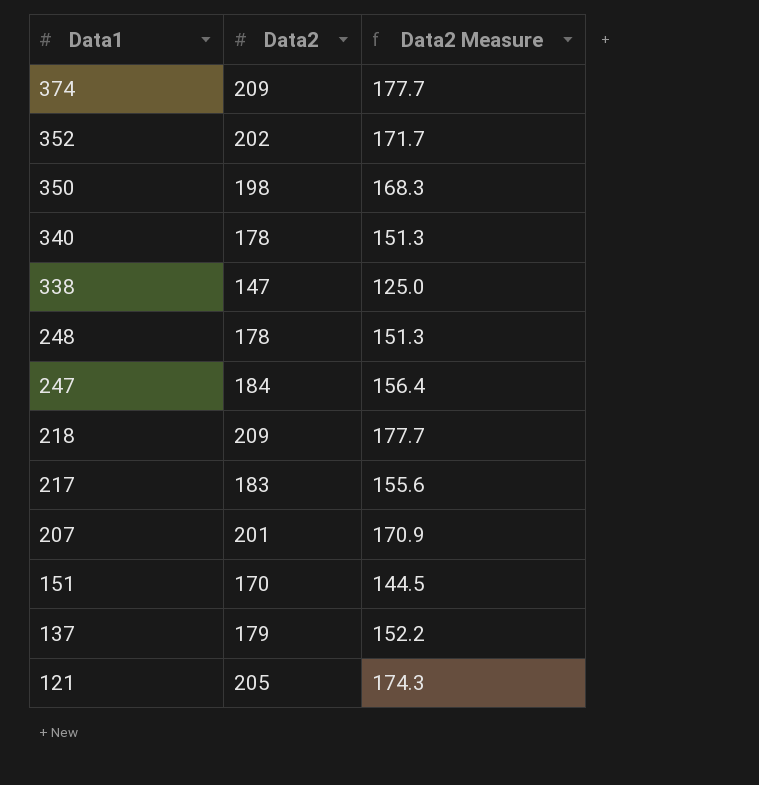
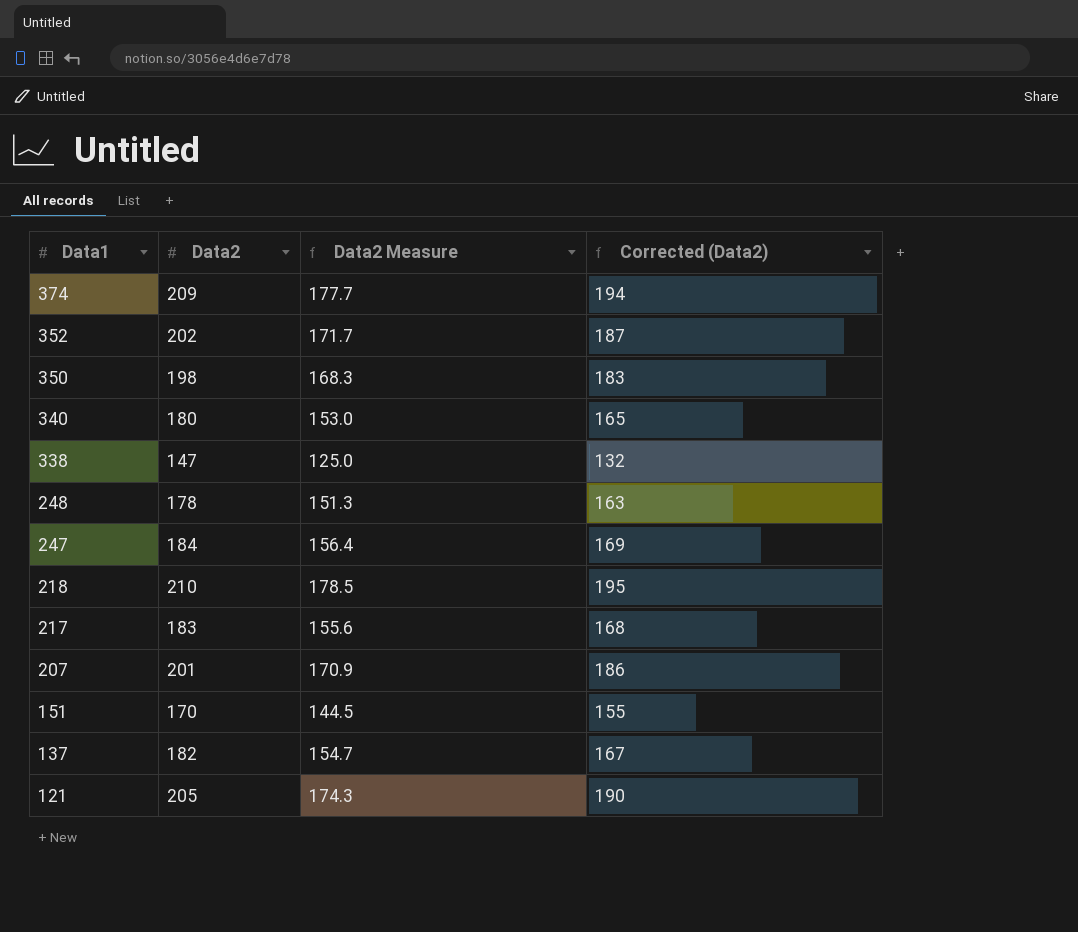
column Corrected (Data2) | formula: none -> [Data2] - 15
340 | Data2: 178 -> 180
340 | Data2 Measure: 151.3 -> 153.0
218 | Data2: 209 -> 210
218 | Data2 Measure: 177.7 -> 178.5
137 | Data2: 179 -> 182
137 | Data2 Measure: 152.2 -> 154.7

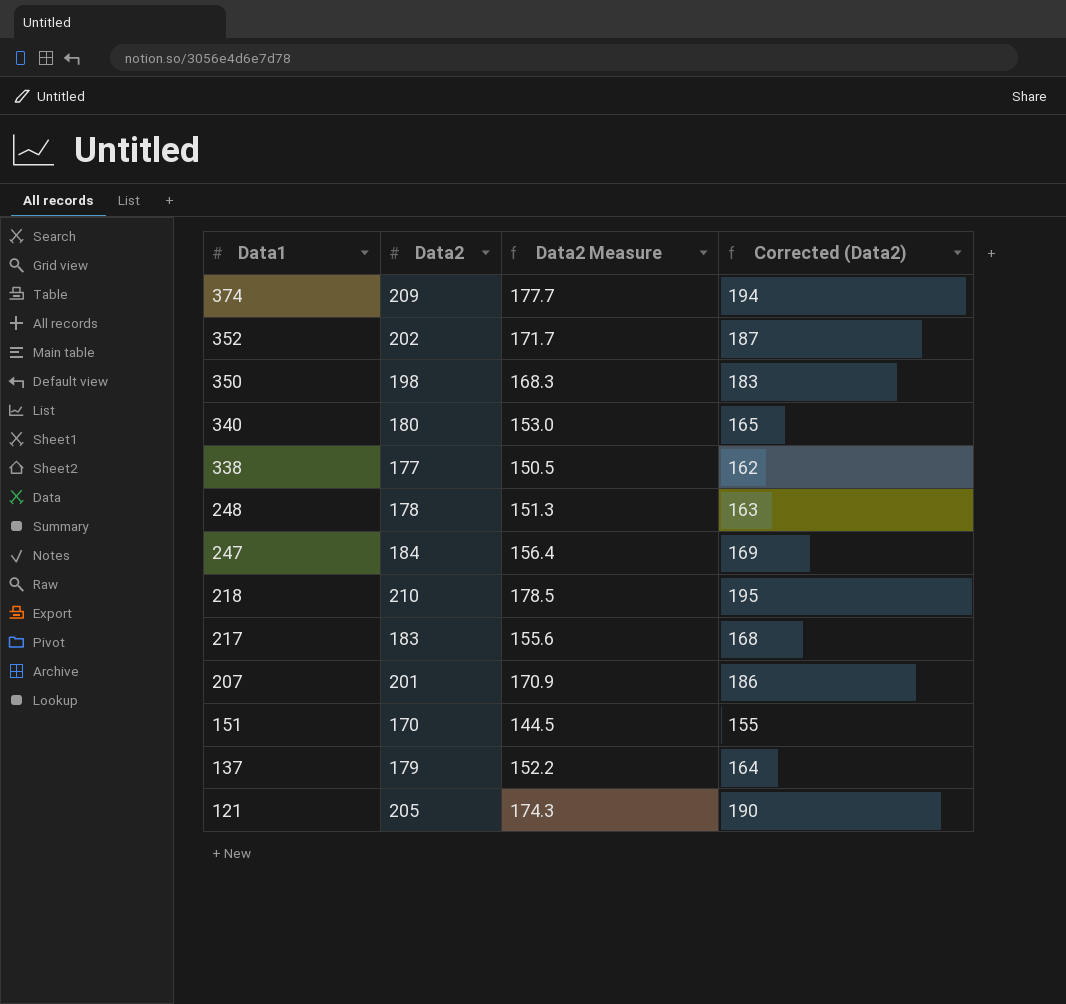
338 | Data2: 147 -> 177
338 | Data2 Measure: 125.0 -> 150.5
338 | Corrected (Data2): 132 -> 162
137 | Data2: 182 -> 179
137 | Data2 Measure: 154.7 -> 152.2
137 | Corrected (Data2): 167 -> 164

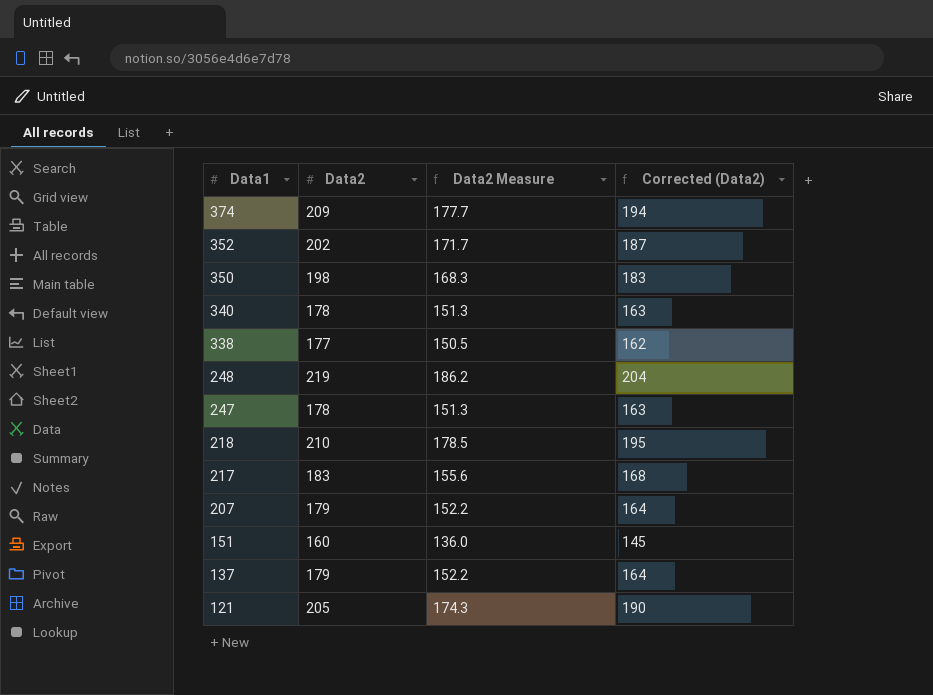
340 | Data2: 180 -> 178
340 | Data2 Measure: 153.0 -> 151.3
340 | Corrected (Data2): 165 -> 163
248 | Data2: 178 -> 219
248 | Data2 Measure: 151.3 -> 186.2
248 | Corrected (Data2): 163 -> 204
247 | Data2: 184 -> 178
247 | Data2 Measure: 156.4 -> 151.3
247 | Corrected (Data2): 169 -> 163
207 | Data2: 201 -> 179
207 | Data2 Measure: 170.9 -> 152.2
207 | Corrected (Data2): 186 -> 164
151 | Data2: 170 -> 160
151 | Data2 Measure: 144.5 -> 136.0
151 | Corrected (Data2): 155 -> 145

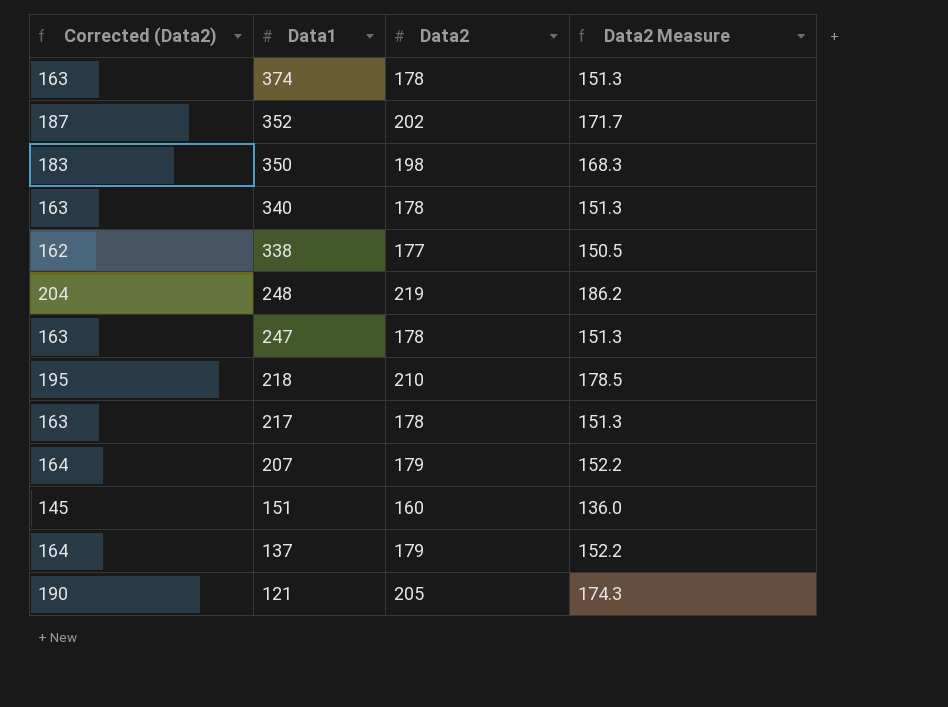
column Corrected (Data2) | position: 4 -> 1
374 | Corrected (Data2): 194 -> 163
374 | Data2: 209 -> 178
374 | Data2 Measure: 177.7 -> 151.3
217 | Corrected (Data2): 168 -> 163
217 | Data2: 183 -> 178
217 | Data2 Measure: 155.6 -> 151.3

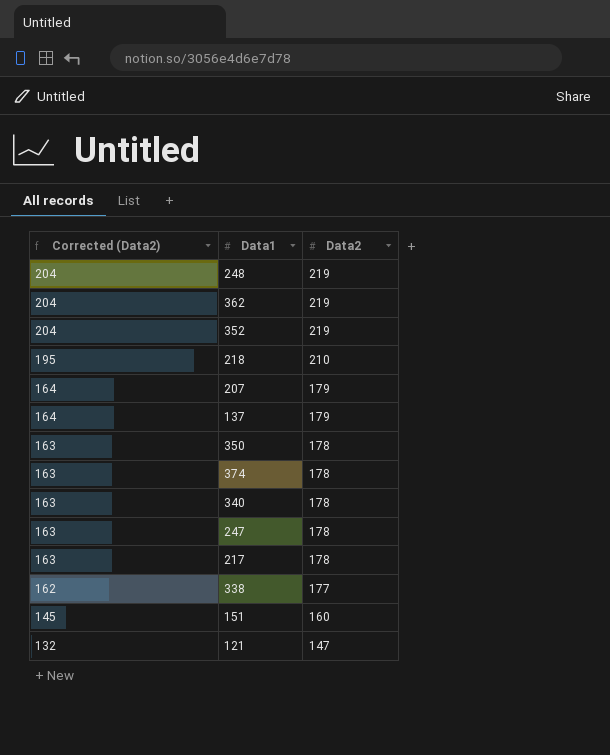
row order: Data1 descending -> Corrected (Data2) descending
column Data2 Measure | formula: [Data2] * 0.85 -> none
row 362: none -> 204 | 219
352 | Corrected (Data2): 187 -> 204
352 | Data2: 202 -> 219
350 | Corrected (Data2): 183 -> 163
350 | Data2: 198 -> 178
121 | Corrected (Data2): 190 -> 132
121 | Data2: 205 -> 147

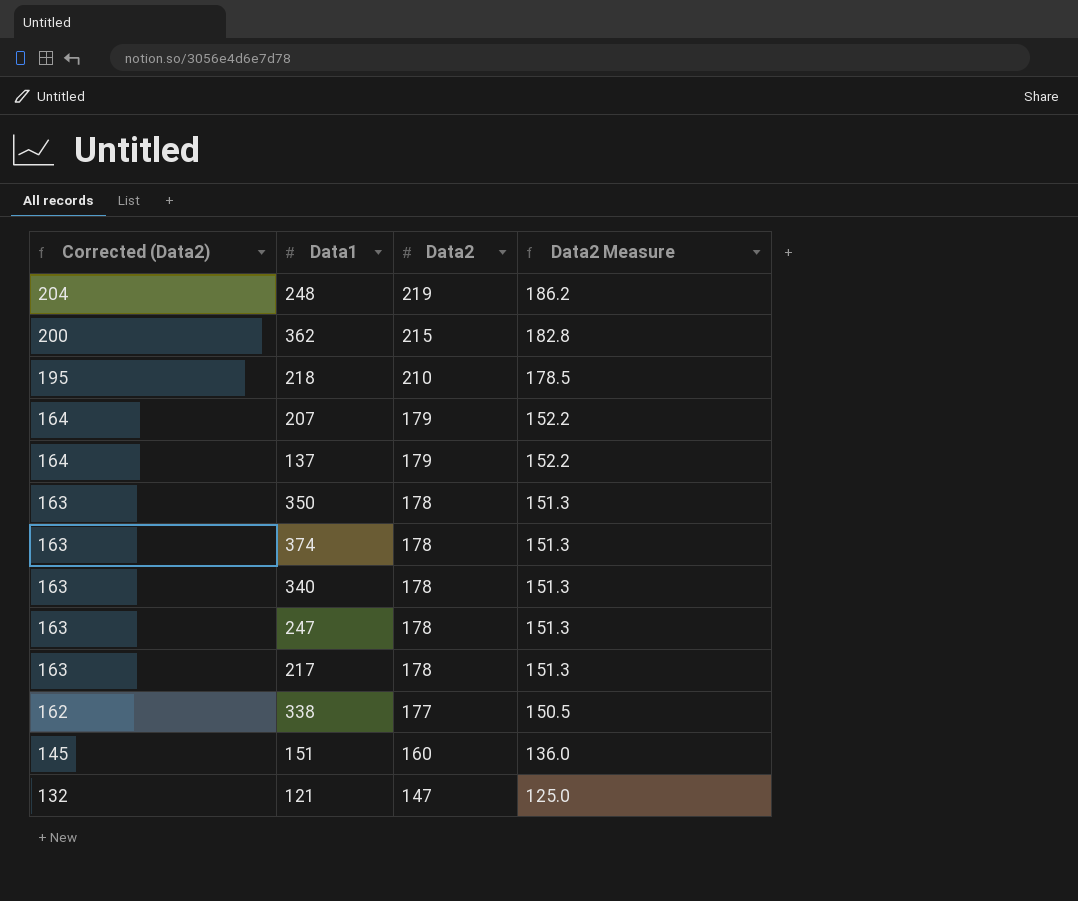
column Data2 Measure | formula: none -> [Data2] * 0.85
row 352: 204 | 219 -> none
362 | Corrected (Data2): 204 -> 200
362 | Data2: 219 -> 215

